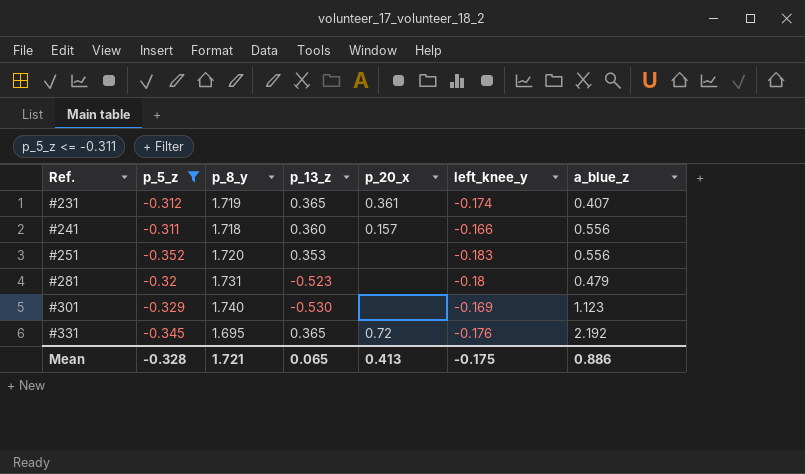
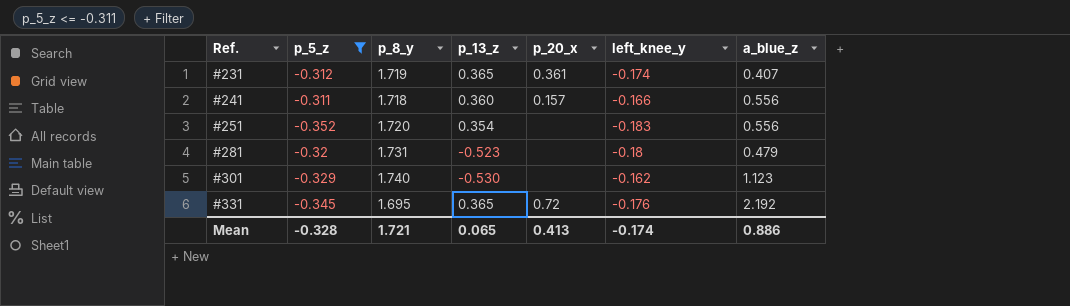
#251 | p_13_z: 0.353 -> 0.354
#301 | left_knee_y: -0.169 -> -0.162
Mean | left_knee_y: -0.175 -> -0.174

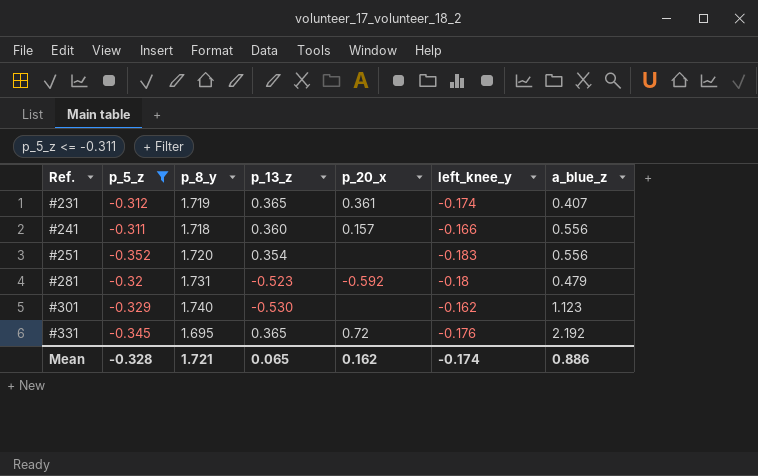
#281 | p_20_x: none -> -0.592
Mean | p_20_x: 0.413 -> 0.162

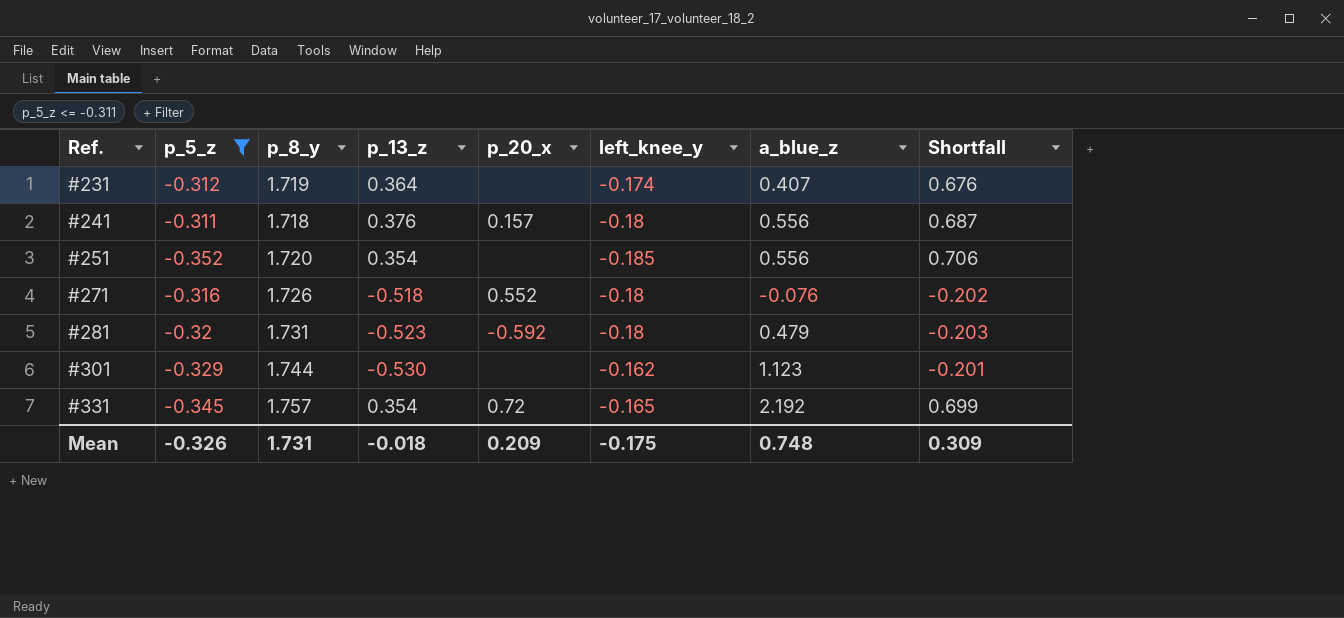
column Shortfall | formula: none -> [p_13_z] - [p_5_z]
#231 | p_13_z: 0.365 -> 0.364
#231 | p_20_x: 0.361 -> none
#241 | p_13_z: 0.360 -> 0.376
#241 | left_knee_y: -0.166 -> -0.18
#251 | left_knee_y: -0.183 -> -0.185
row #271: none -> -0.316 | 1.726 | -0.518 | 0.552 | -0.18 | -0.076 | -0.202
#301 | p_8_y: 1.740 -> 1.744
#331 | p_8_y: 1.695 -> 1.757
#331 | p_13_z: 0.365 -> 0.354
#331 | left_knee_y: -0.176 -> -0.165
Mean | p_5_z: -0.328 -> -0.326
Mean | p_8_y: 1.721 -> 1.731
Mean | p_13_z: 0.065 -> -0.018
Mean | p_20_x: 0.162 -> 0.209
Mean | left_knee_y: -0.174 -> -0.175
Mean | a_blue_z: 0.886 -> 0.748

